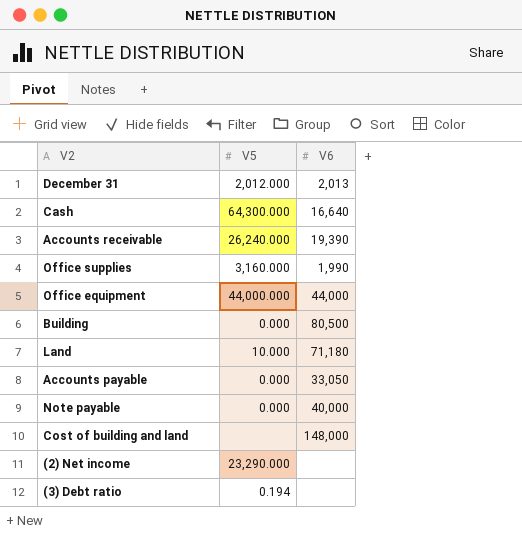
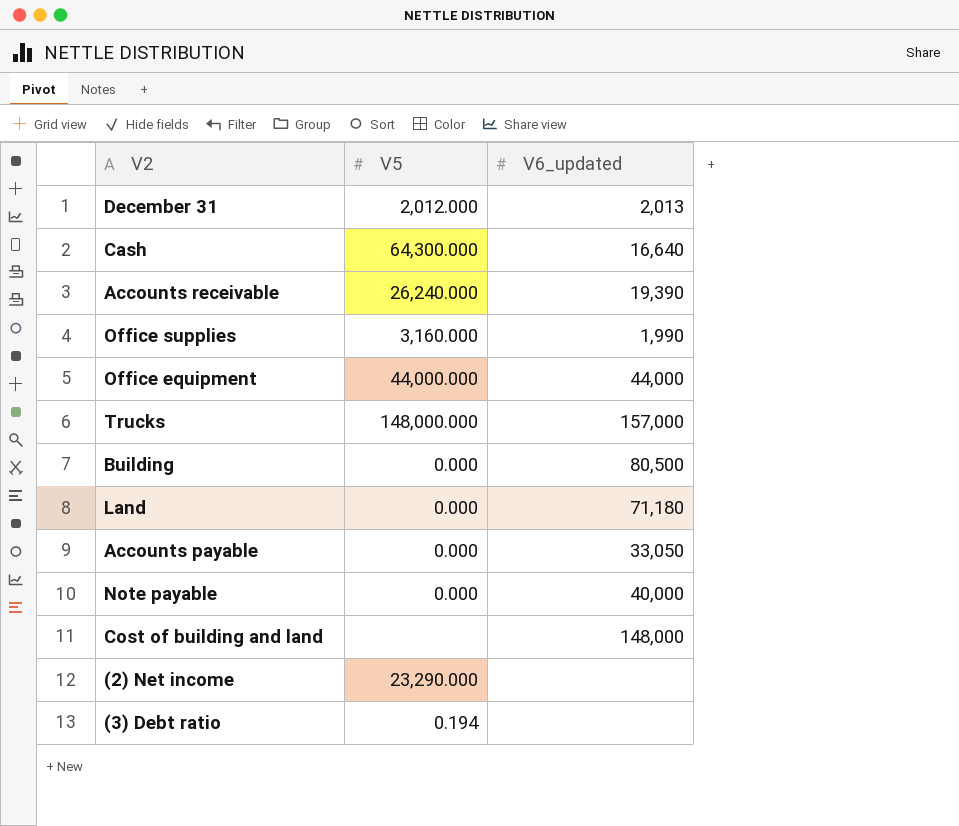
column name: V6 -> V6_updated
row Trucks: none -> 148,000.000 | 157,000
Land | V5: 10.000 -> 0.000

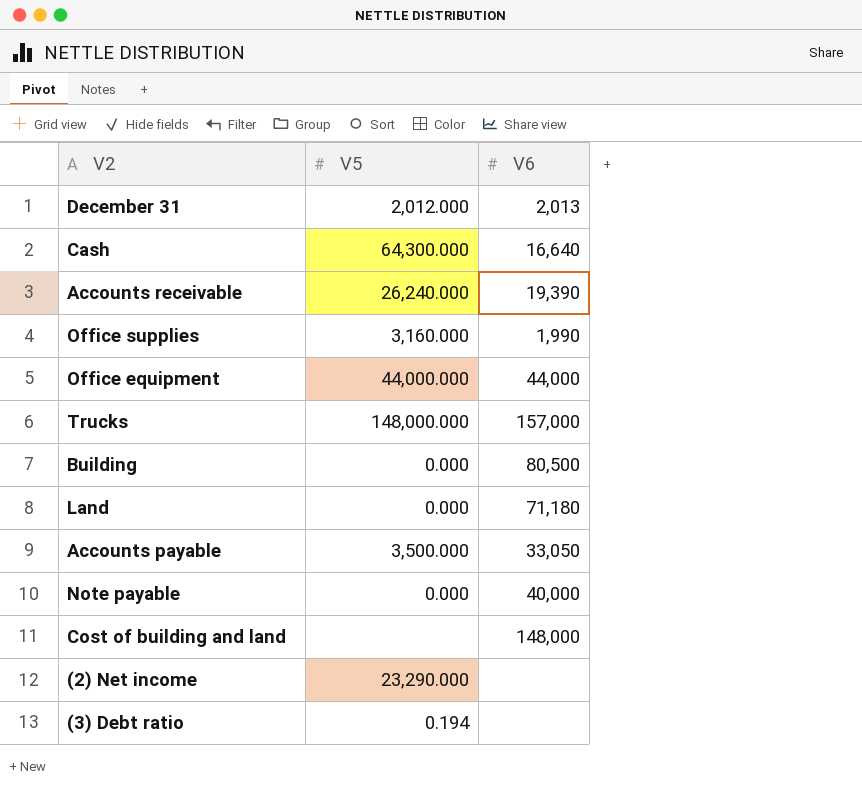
column name: V6_updated -> V6
Accounts payable | V5: 0.000 -> 3,500.000

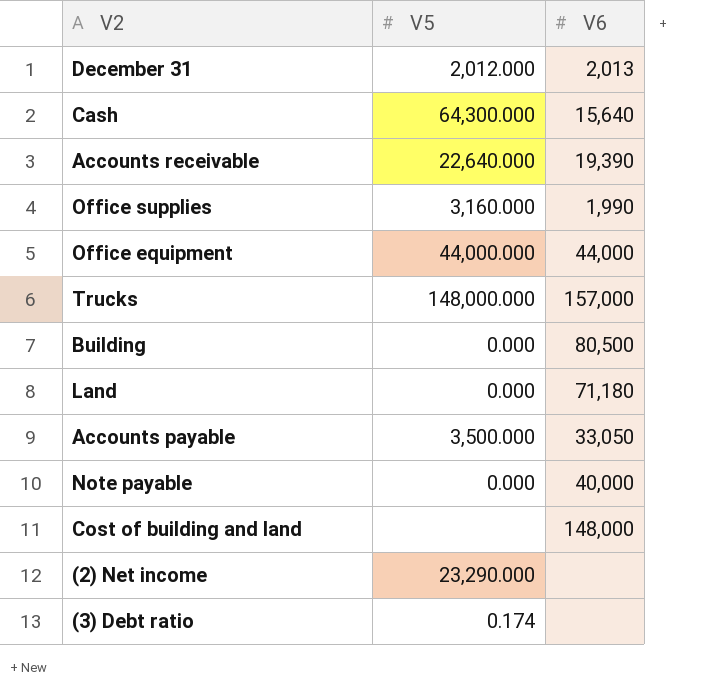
Cash | V6: 16,640 -> 15,640
Accounts receivable | V5: 26,240.000 -> 22,640.000
(3) Debt ratio | V5: 0.194 -> 0.174

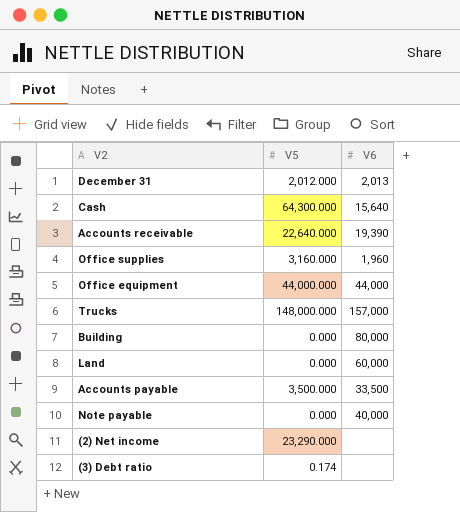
row Cost of building and land: none | 148,000 -> none
Office supplies | V6: 1,990 -> 1,960
Building | V6: 80,500 -> 80,000
Land | V6: 71,180 -> 60,000
Accounts payable | V6: 33,050 -> 33,500

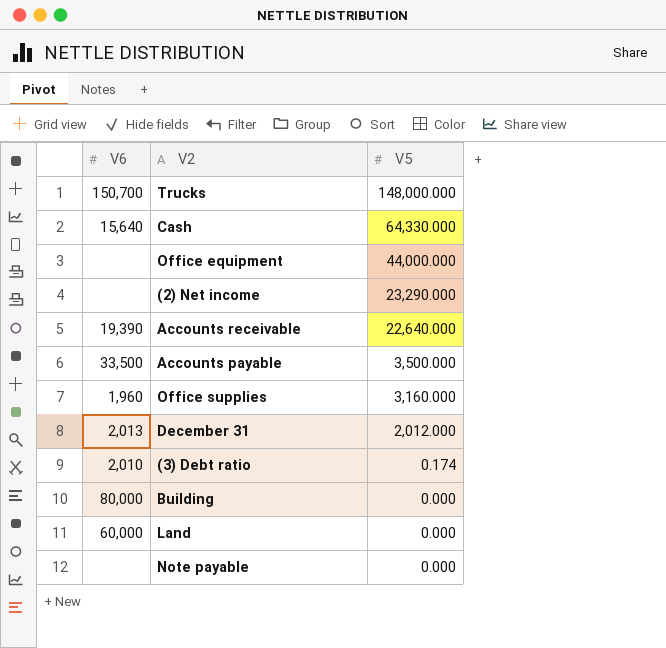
row order: none -> V5 descending
column V6 | position: 3 -> 1
Trucks | V6: 157,000 -> 150,700
Cash | V5: 64,300.000 -> 64,330.000
Office equipment | V6: 44,000 -> none
(3) Debt ratio | V6: none -> 2,010
Note payable | V6: 40,000 -> none

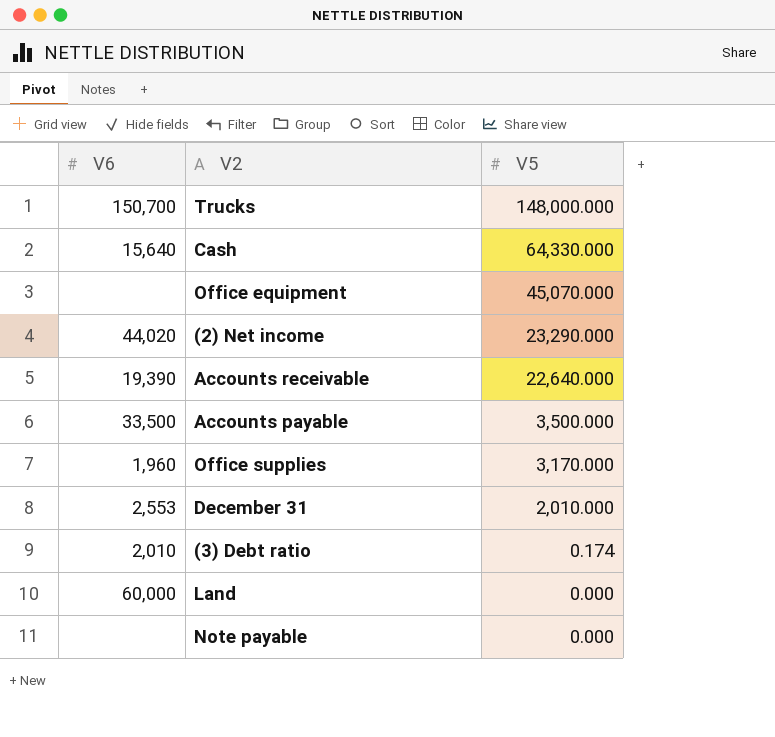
row Building: 80,000 | 0.000 -> none
Office equipment | V5: 44,000.000 -> 45,070.000
(2) Net income | V6: none -> 44,020
Office supplies | V5: 3,160.000 -> 3,170.000
December 31 | V6: 2,013 -> 2,553
December 31 | V5: 2,012.000 -> 2,010.000

